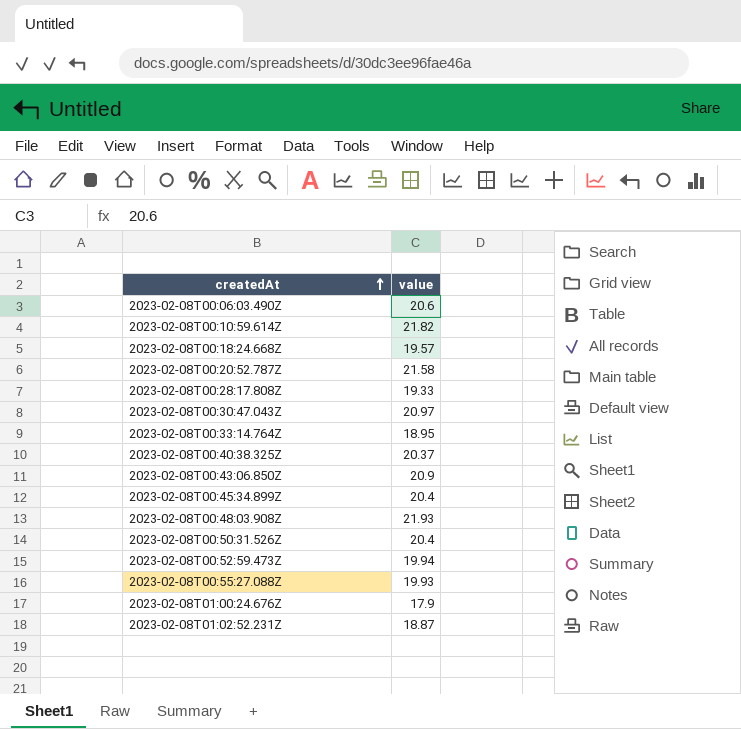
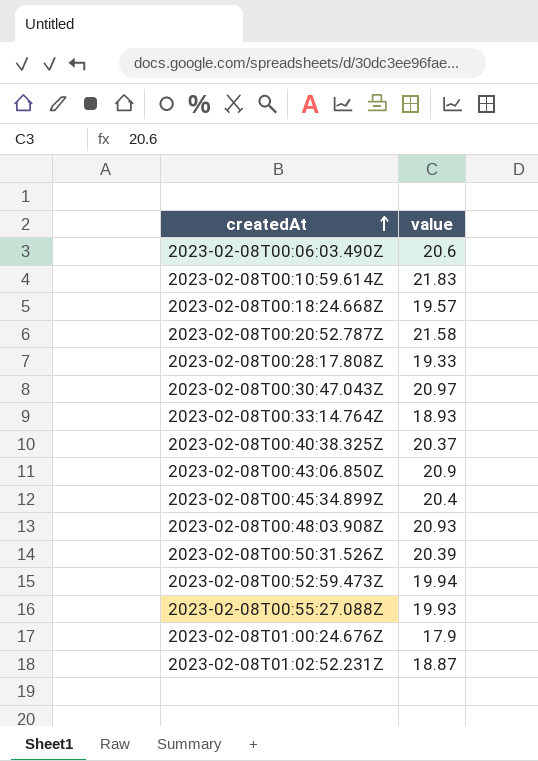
2023-02-08T00:10:59.614Z | value: 21.82 -> 21.83
2023-02-08T00:33:14.764Z | value: 18.95 -> 18.93
2023-02-08T00:48:03.908Z | value: 21.93 -> 20.93
2023-02-08T00:50:31.526Z | value: 20.4 -> 20.39

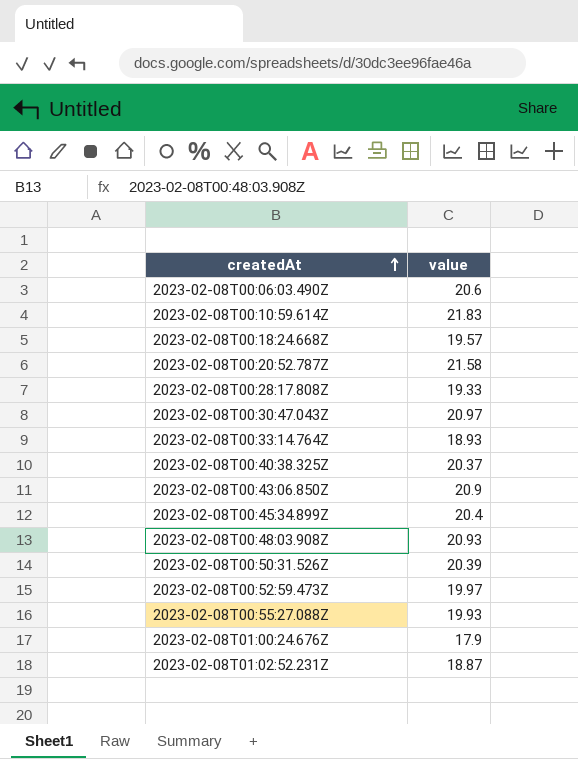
2023-02-08T00:52:59.473Z | value: 19.94 -> 19.97

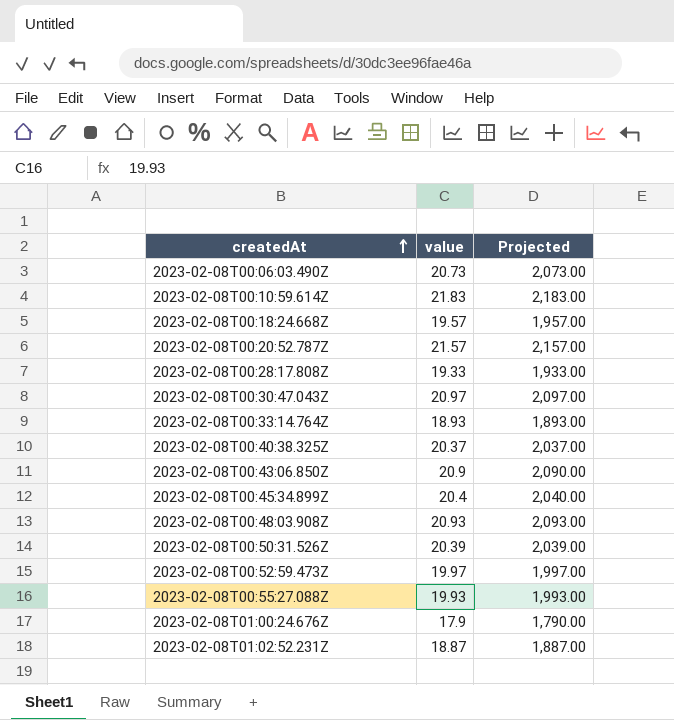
column Projected | formula: none -> [value] * 100
2023-02-08T00:06:03.490Z | value: 20.6 -> 20.73
2023-02-08T00:20:52.787Z | value: 21.58 -> 21.57

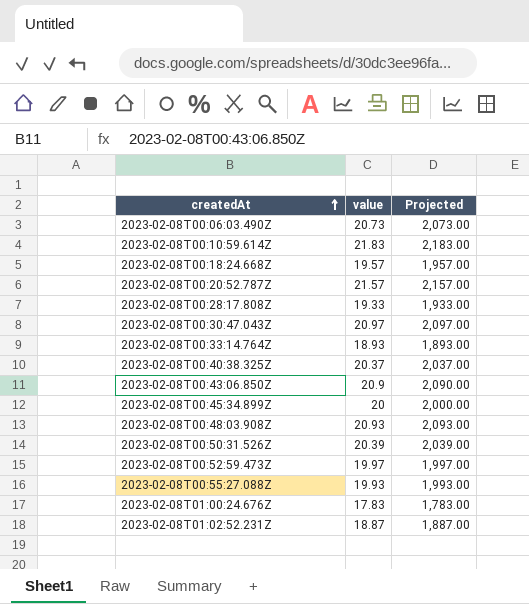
2023-02-08T00:45:34.899Z | value: 20.4 -> 20
2023-02-08T00:45:34.899Z | Projected: 2,040.00 -> 2,000.00
2023-02-08T01:00:24.676Z | value: 17.9 -> 17.83
2023-02-08T01:00:24.676Z | Projected: 1,790.00 -> 1,783.00

